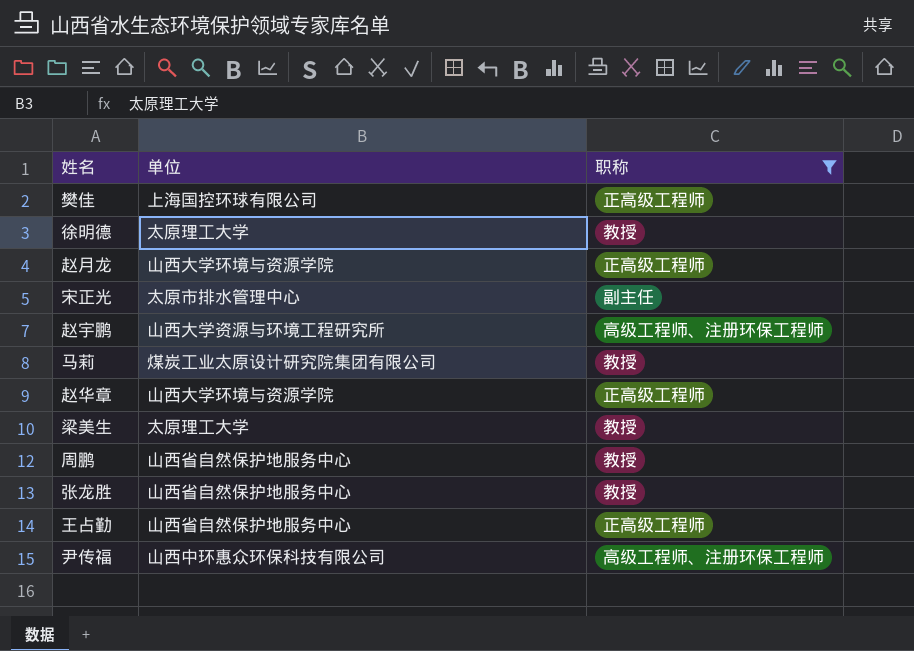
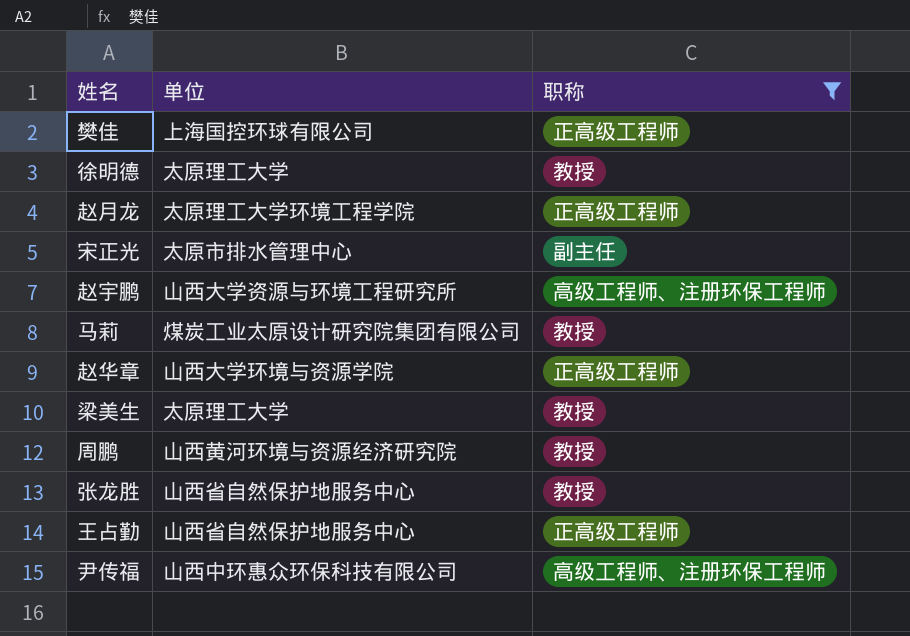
赵月龙 | 单位: 山西大学环境与资源学院 -> 太原理工大学环境工程学院
周鹏 | 单位: 山西省自然保护地服务中心 -> 山西黄河环境与资源经济研究院

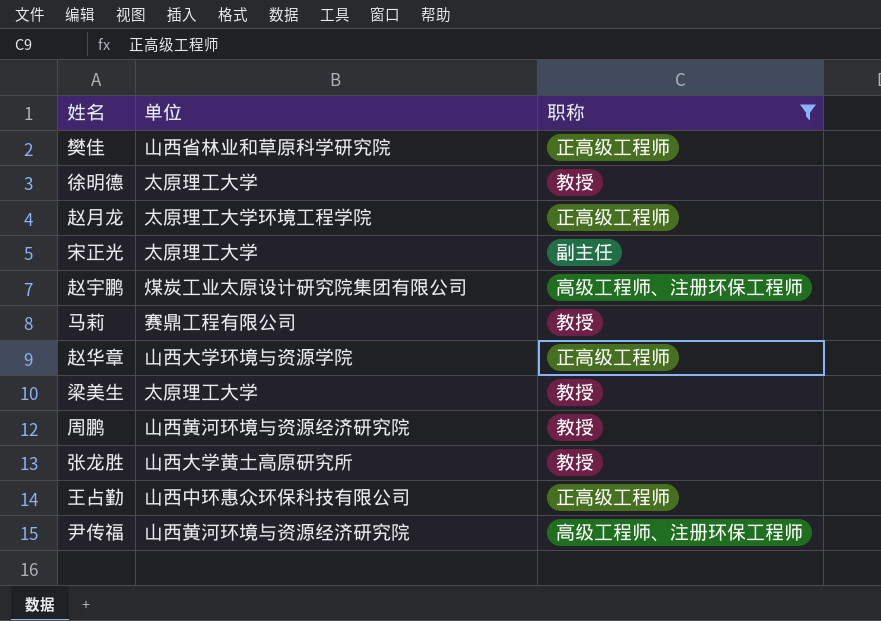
樊佳 | 单位: 上海国控环球有限公司 -> 山西省林业和草原科学研究院
宋正光 | 单位: 太原市排水管理中心 -> 太原理工大学
赵宇鹏 | 单位: 山西大学资源与环境工程研究所 -> 煤炭工业太原设计研究院集团有限公司
马莉 | 单位: 煤炭工业太原设计研究院集团有限公司 -> 赛鼎工程有限公司
张龙胜 | 单位: 山西省自然保护地服务中心 -> 山西大学黄土高原研究所
王占勤 | 单位: 山西省自然保护地服务中心 -> 山西中环惠众环保科技有限公司
尹传福 | 单位: 山西中环惠众环保科技有限公司 -> 山西黄河环境与资源经济研究院

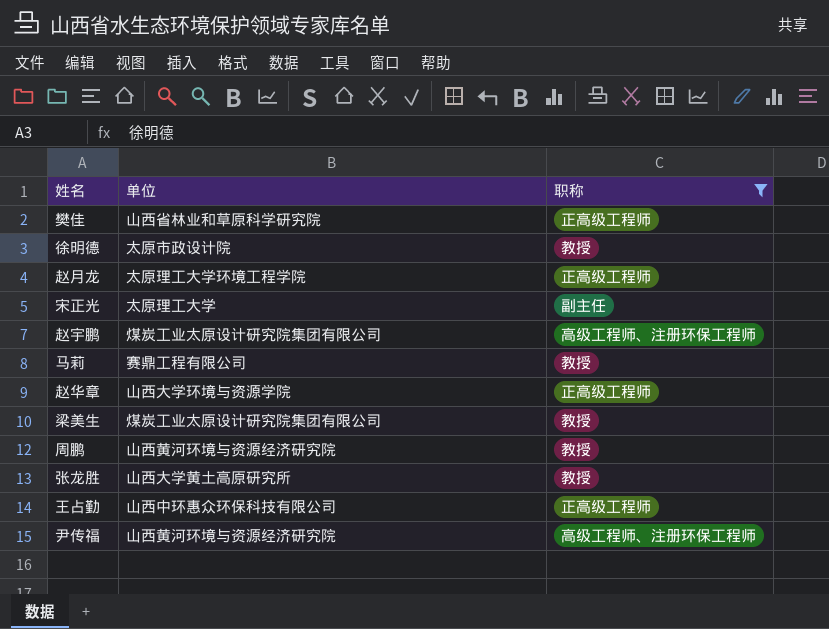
徐明德 | 单位: 太原理工大学 -> 太原市政设计院
梁美生 | 单位: 太原理工大学 -> 煤炭工业太原设计研究院集团有限公司

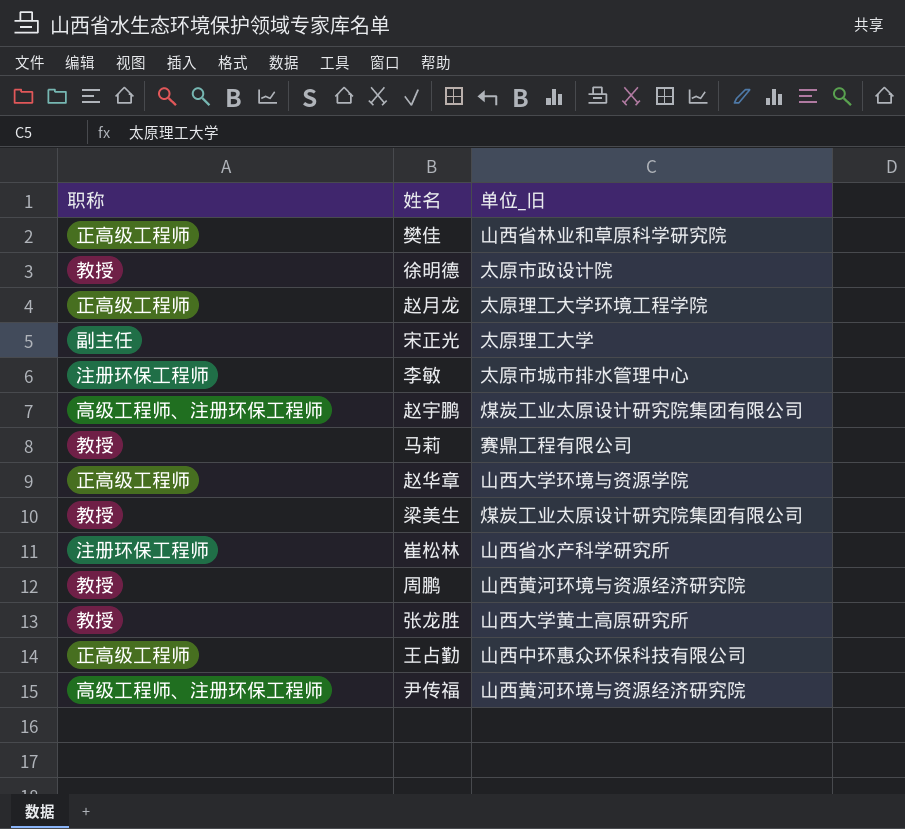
filter: 职称 != 注册环保工程师 -> none
column 职称 | position: 3 -> 1
column name: 单位 -> 单位_旧

